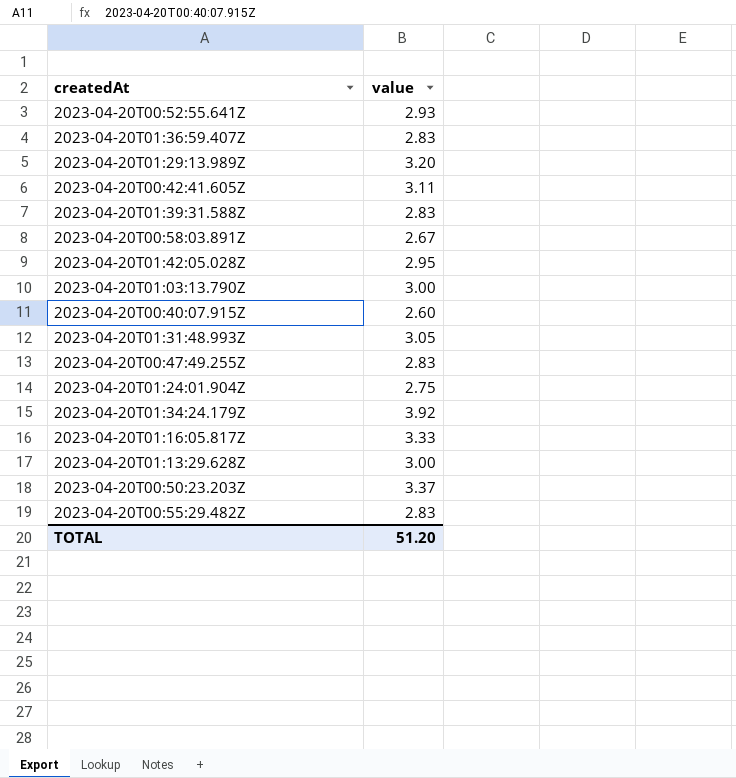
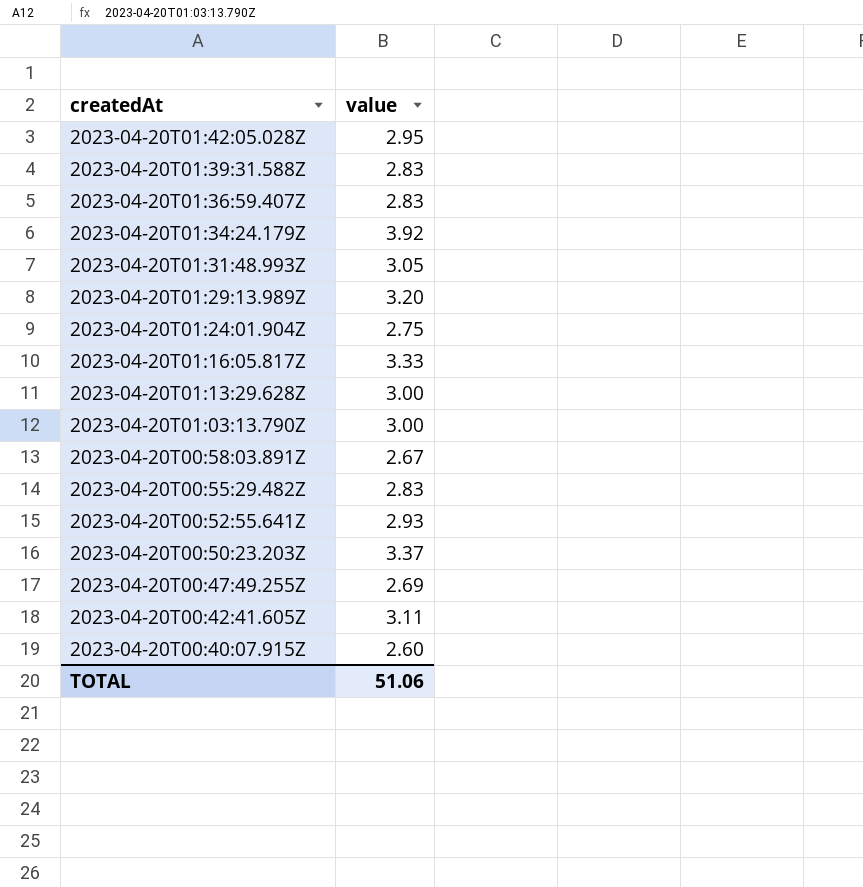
row order: none -> createdAt descending
2023-04-20T00:47:49.255Z | value: 2.83 -> 2.69
TOTAL | value: 51.20 -> 51.06

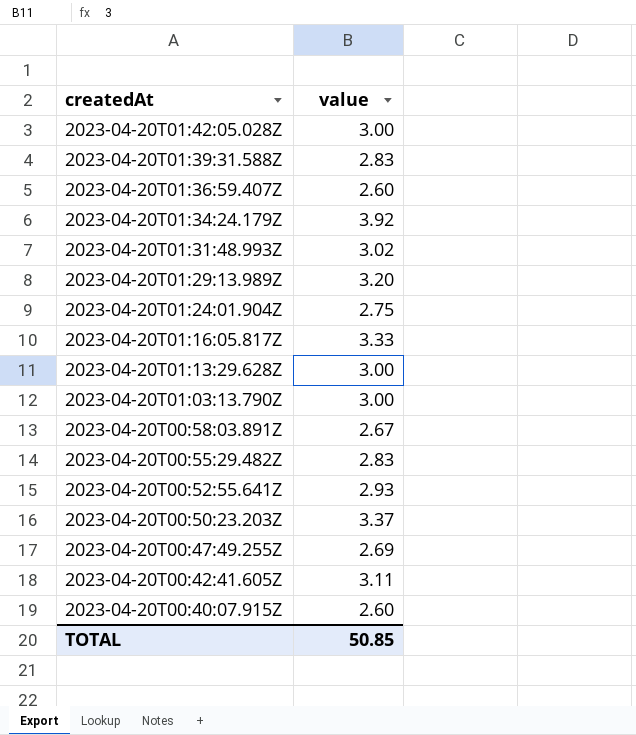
2023-04-20T01:42:05.028Z | value: 2.95 -> 3.00
2023-04-20T01:36:59.407Z | value: 2.83 -> 2.60
2023-04-20T01:31:48.993Z | value: 3.05 -> 3.02
TOTAL | value: 51.06 -> 50.85

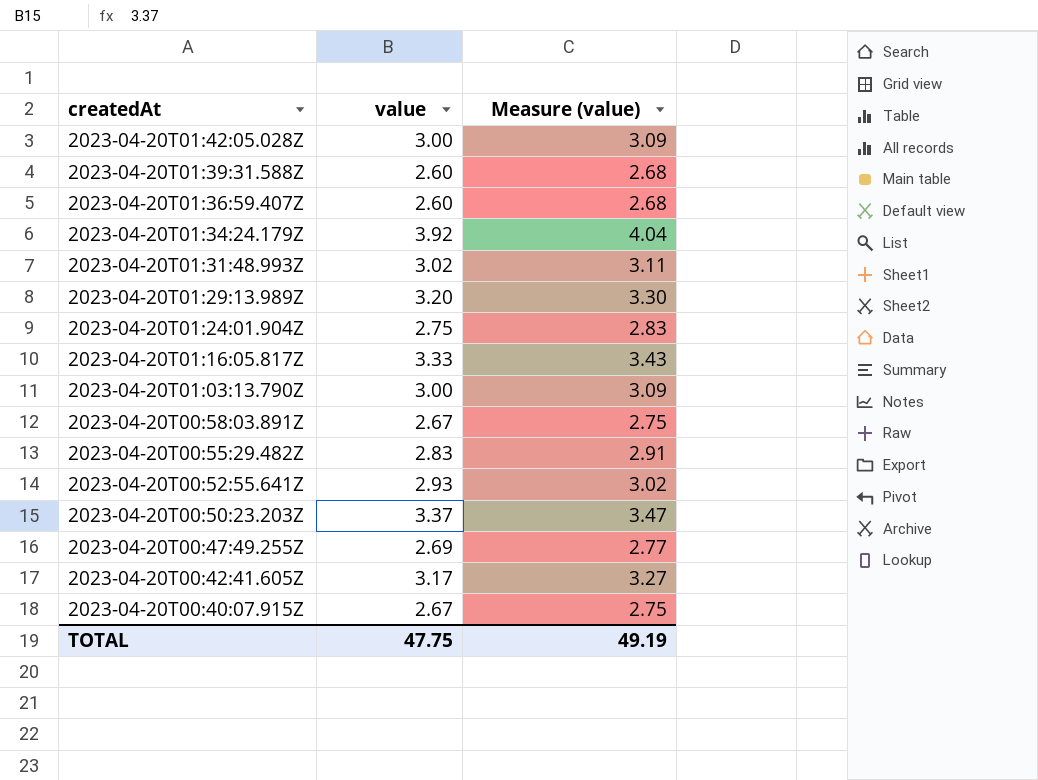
column Measure (value) | formula: none -> [value] * 1.03
row 2023-04-20T01:13:29.628Z: 3.00 -> none
2023-04-20T01:39:31.588Z | value: 2.83 -> 2.60
2023-04-20T00:42:41.605Z | value: 3.11 -> 3.17
2023-04-20T00:40:07.915Z | value: 2.60 -> 2.67
TOTAL | value: 50.85 -> 47.75

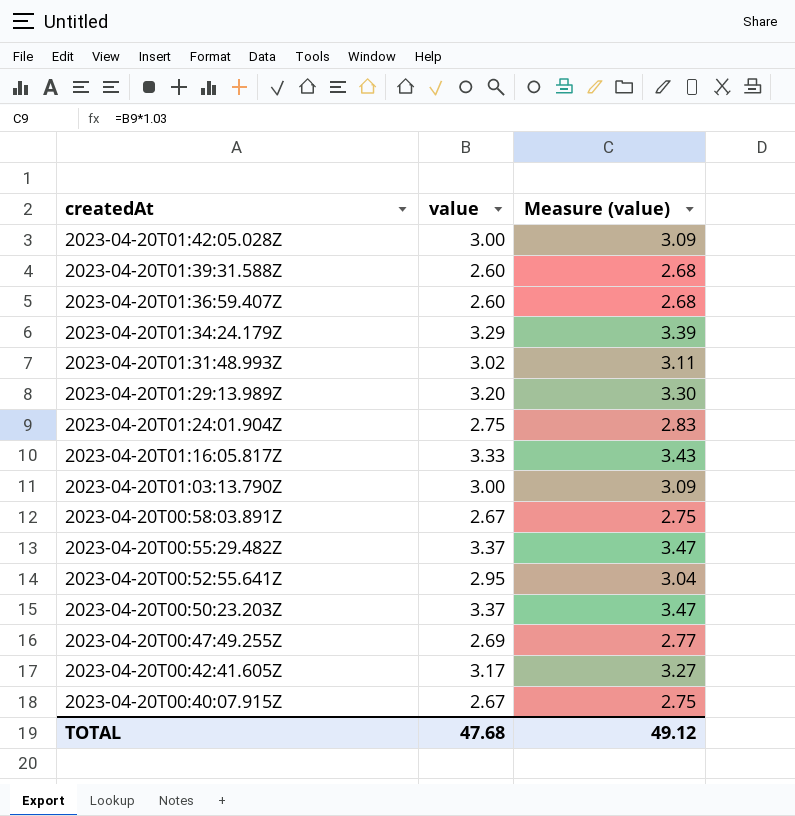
2023-04-20T01:34:24.179Z | value: 3.92 -> 3.29
2023-04-20T01:34:24.179Z | Measure (value): 4.04 -> 3.39
2023-04-20T00:55:29.482Z | value: 2.83 -> 3.37
2023-04-20T00:55:29.482Z | Measure (value): 2.91 -> 3.47
2023-04-20T00:52:55.641Z | value: 2.93 -> 2.95
2023-04-20T00:52:55.641Z | Measure (value): 3.02 -> 3.04
TOTAL | value: 47.75 -> 47.68
TOTAL | Measure (value): 49.19 -> 49.12

